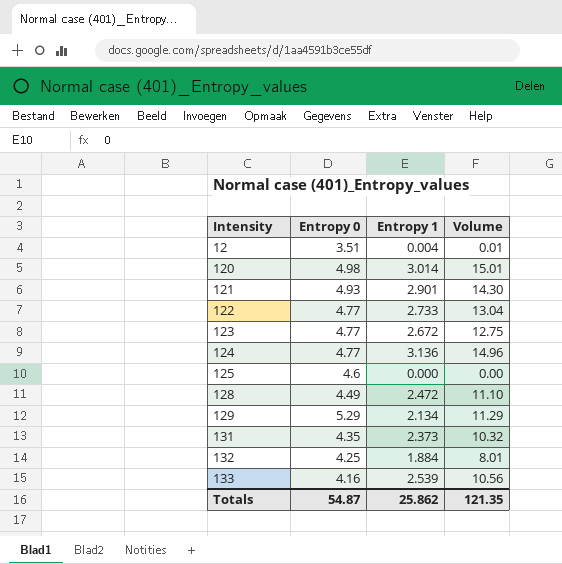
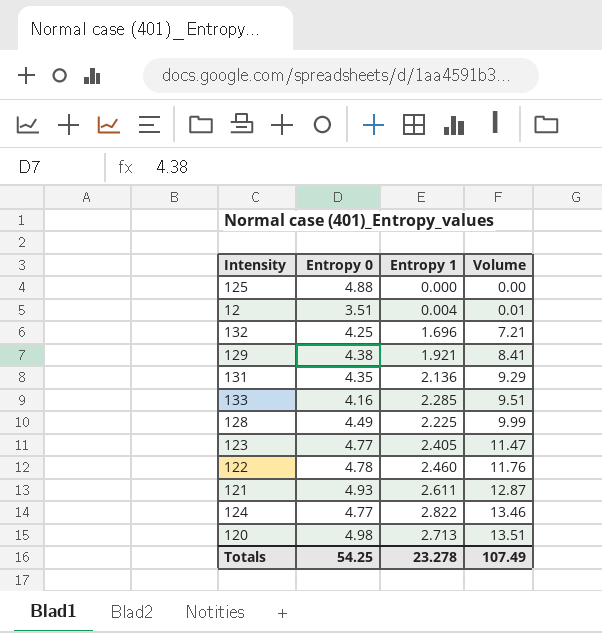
row order: Intensity ascending -> Volume ascending
125 | Entropy 0: 4.6 -> 4.88
132 | Entropy 1: 1.884 -> 1.696
132 | Volume: 8.01 -> 7.21
129 | Entropy 0: 5.29 -> 4.38
129 | Entropy 1: 2.134 -> 1.921
129 | Volume: 11.29 -> 8.41
131 | Entropy 1: 2.373 -> 2.136
131 | Volume: 10.32 -> 9.29
133 | Entropy 1: 2.539 -> 2.285
133 | Volume: 10.56 -> 9.51
128 | Entropy 1: 2.472 -> 2.225
128 | Volume: 11.10 -> 9.99
123 | Entropy 1: 2.672 -> 2.405
123 | Volume: 12.75 -> 11.47
122 | Entropy 0: 4.77 -> 4.78
122 | Entropy 1: 2.733 -> 2.460
122 | Volume: 13.04 -> 11.76
121 | Entropy 1: 2.901 -> 2.611
121 | Volume: 14.30 -> 12.87
124 | Entropy 1: 3.136 -> 2.822
124 | Volume: 14.96 -> 13.46
120 | Entropy 1: 3.014 -> 2.713
120 | Volume: 15.01 -> 13.51
Totals | Entropy 0: 54.87 -> 54.25
Totals | Entropy 1: 25.862 -> 23.278
Totals | Volume: 121.35 -> 107.49

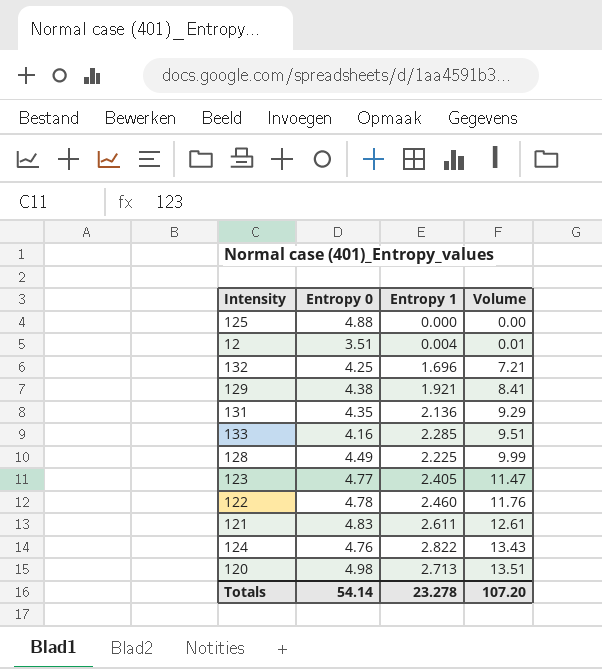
121 | Entropy 0: 4.93 -> 4.83
121 | Volume: 12.87 -> 12.61
124 | Entropy 0: 4.77 -> 4.76
124 | Volume: 13.46 -> 13.43
Totals | Entropy 0: 54.25 -> 54.14
Totals | Volume: 107.49 -> 107.20

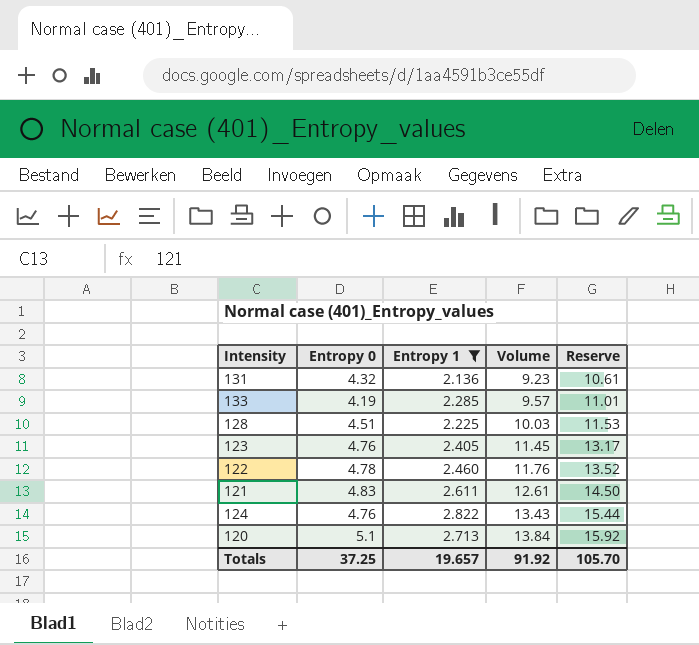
filter: none -> Entropy 1 >= 2.136
column Reserve | formula: none -> [Volume] * 1.15
131 | Entropy 0: 4.35 -> 4.32
131 | Volume: 9.29 -> 9.23
133 | Entropy 0: 4.16 -> 4.19
133 | Volume: 9.51 -> 9.57
128 | Entropy 0: 4.49 -> 4.51
128 | Volume: 9.99 -> 10.03
123 | Entropy 0: 4.77 -> 4.76
123 | Volume: 11.47 -> 11.45
120 | Entropy 0: 4.98 -> 5.1
120 | Volume: 13.51 -> 13.84
Totals | Entropy 0: 54.14 -> 37.25
Totals | Entropy 1: 23.278 -> 19.657
Totals | Volume: 107.20 -> 91.92

